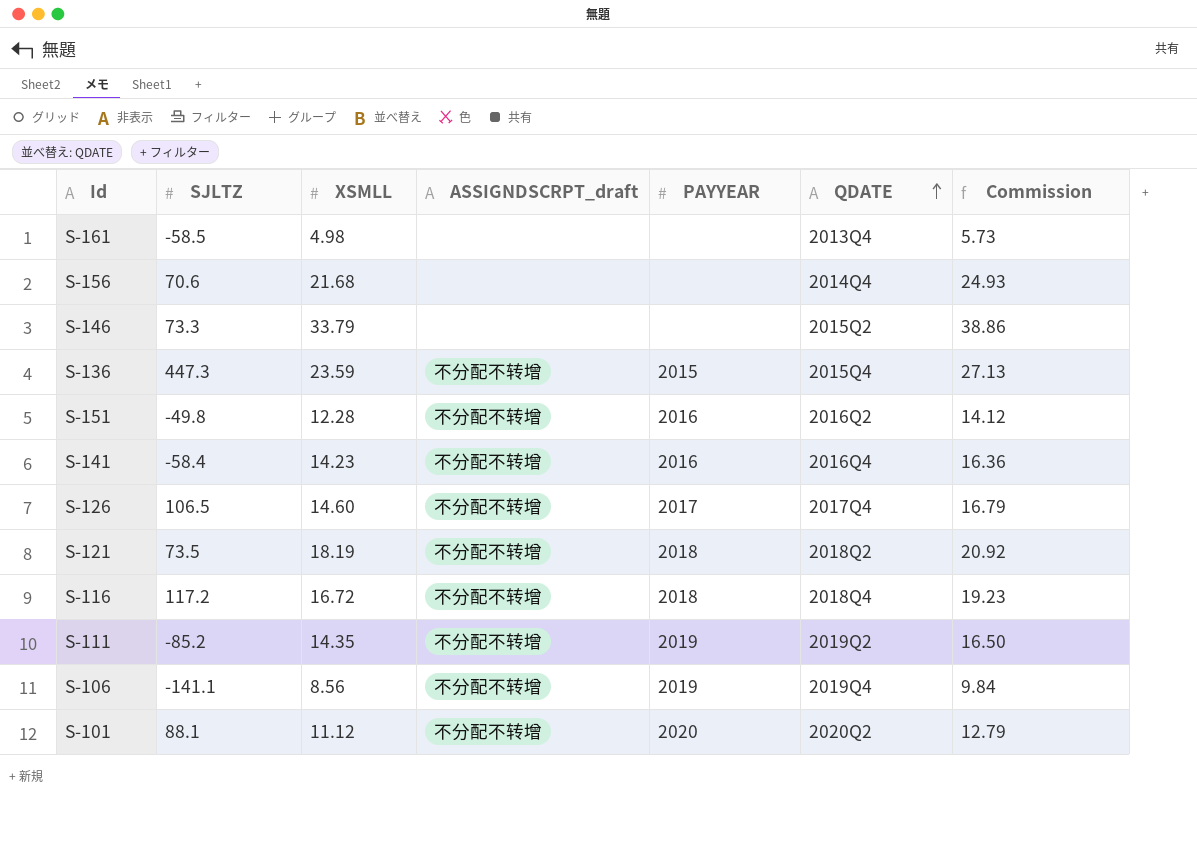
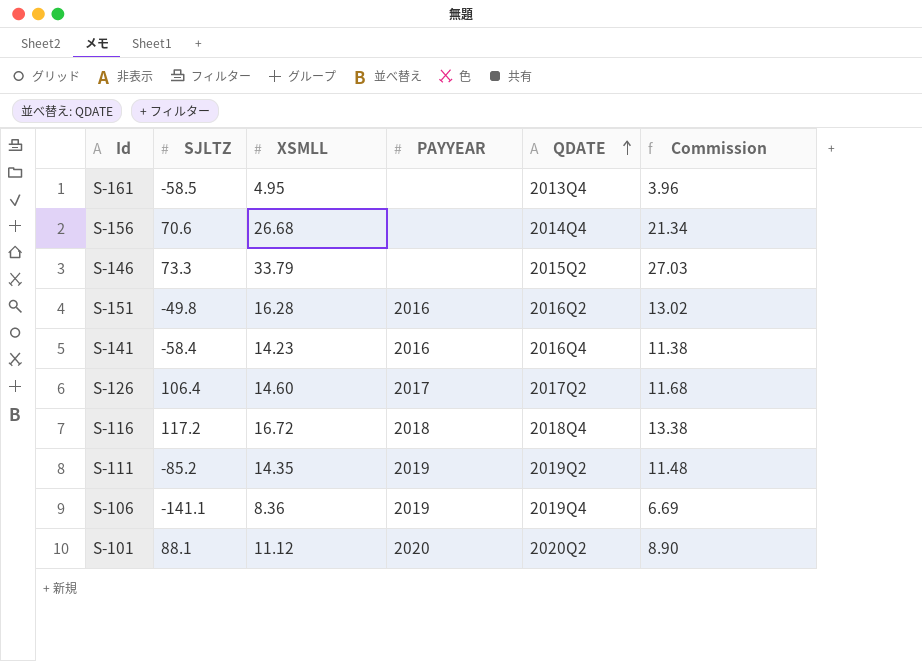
column ASSIGNDSCRPT_draft | position: 4 -> none
column Commission | formula: [XSMLL] * 1.15 -> [XSMLL] * 0.8
row S-136: 447.3 | 23.59 | 不分配不转增 | 2015 | 2015Q4 | 27.13 -> none
row S-121: 73.5 | 18.19 | 不分配不转增 | 2018 | 2018Q2 | 20.92 -> none
S-161 | XSMLL: 4.98 -> 4.95
S-156 | XSMLL: 21.68 -> 26.68
S-151 | XSMLL: 12.28 -> 16.28
S-126 | SJLTZ: 106.5 -> 106.4
S-126 | QDATE: 2017Q4 -> 2017Q2
S-106 | XSMLL: 8.56 -> 8.36

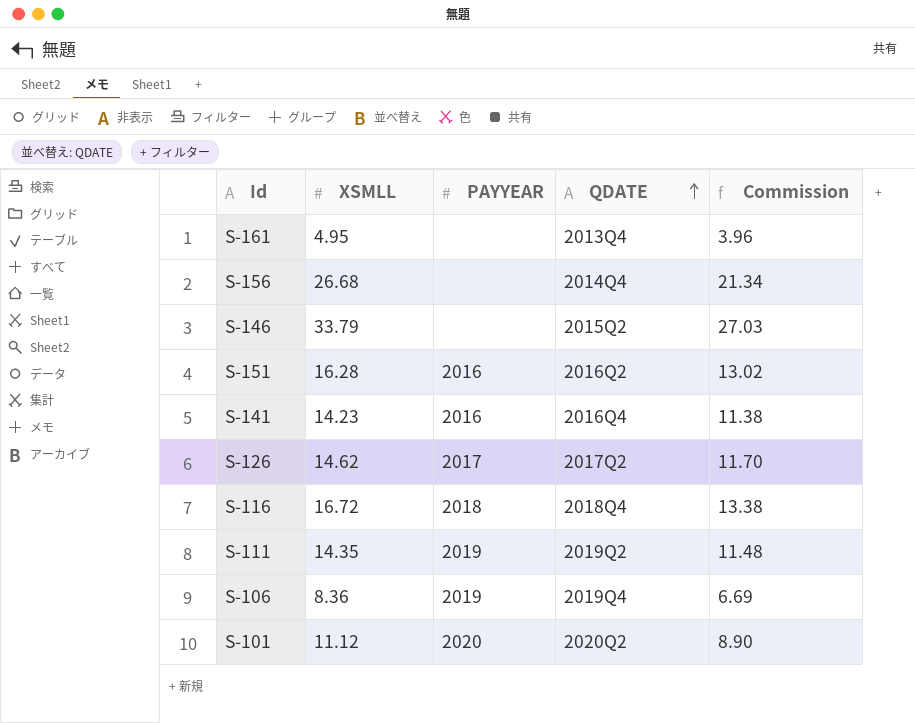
column SJLTZ | position: 2 -> none
S-126 | XSMLL: 14.60 -> 14.62
S-126 | Commission: 11.68 -> 11.70

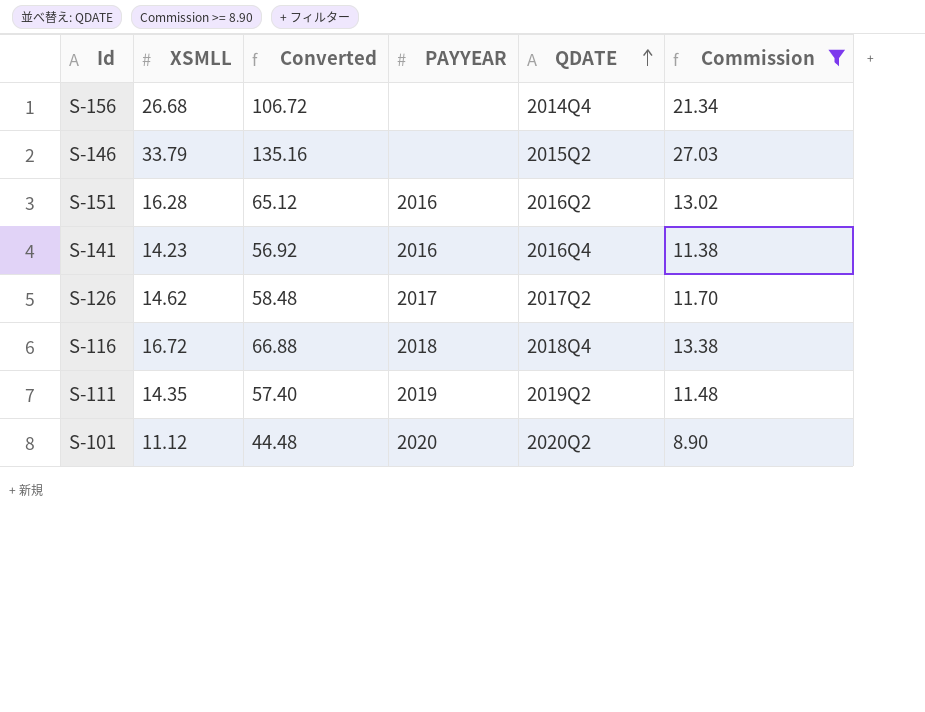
filter: none -> Commission >= 8.90
column Converted | formula: none -> [XSMLL] * 4

